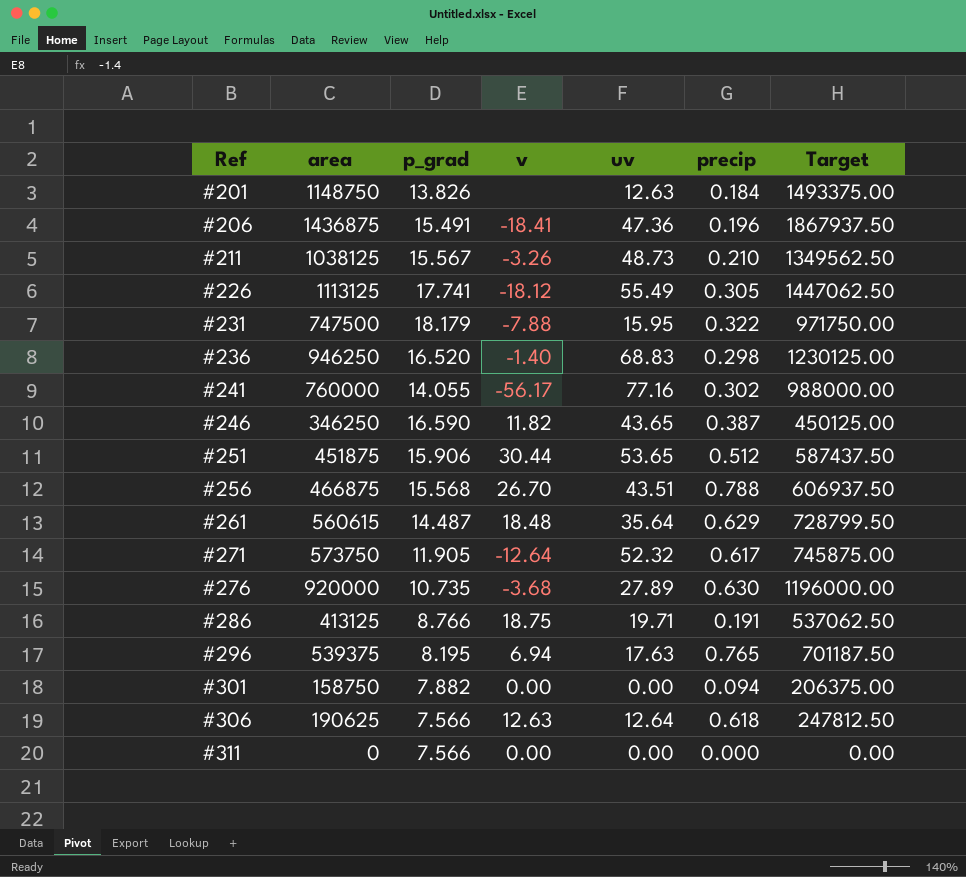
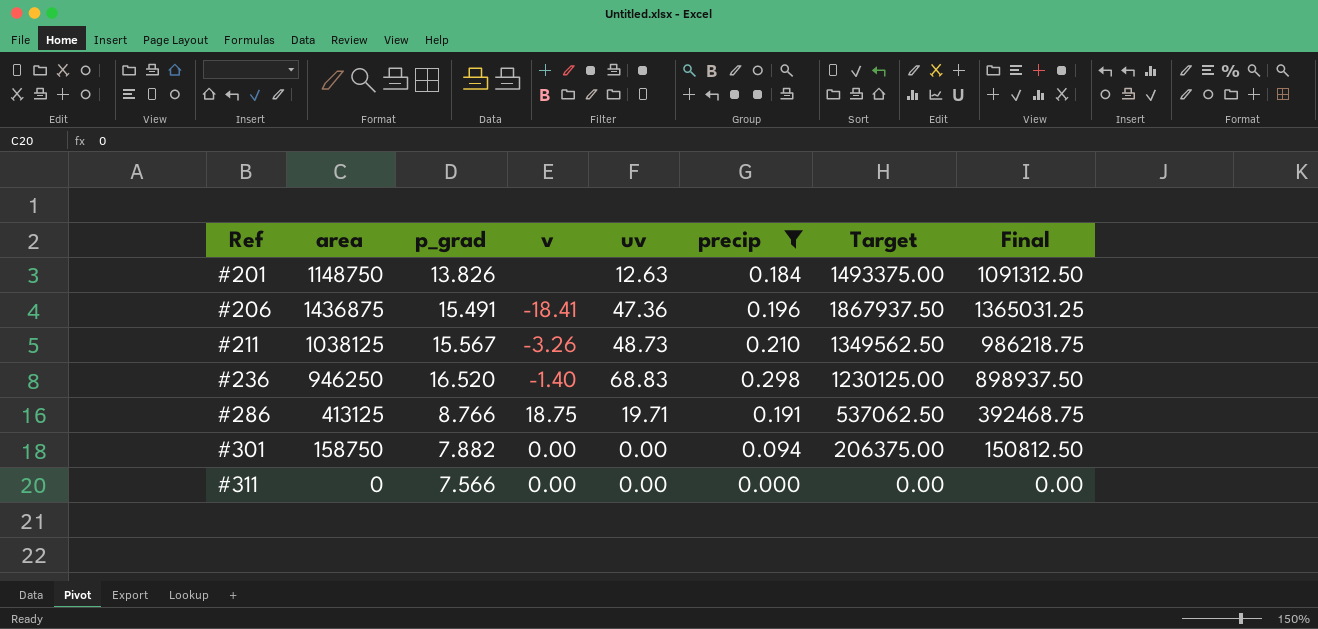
filter: none -> precip <= 0.298
column Final | formula: none -> [area] * 0.95

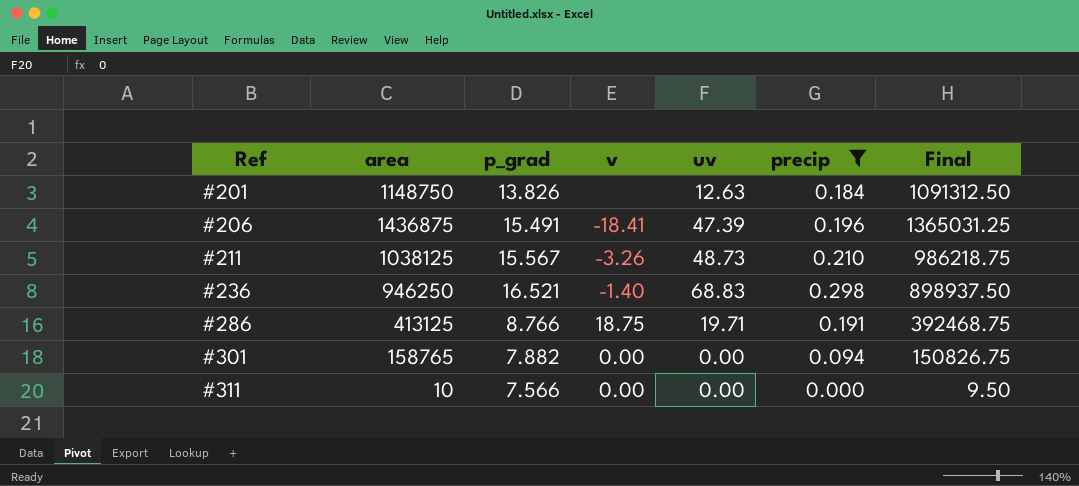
column Target | formula: [area] * 1.3 -> none
#206 | uv: 47.36 -> 47.39
#236 | p_grad: 16.520 -> 16.521
#301 | area: 158750 -> 158765
#301 | Final: 150812.50 -> 150826.75
#311 | area: 0 -> 10
#311 | Final: 0.00 -> 9.50

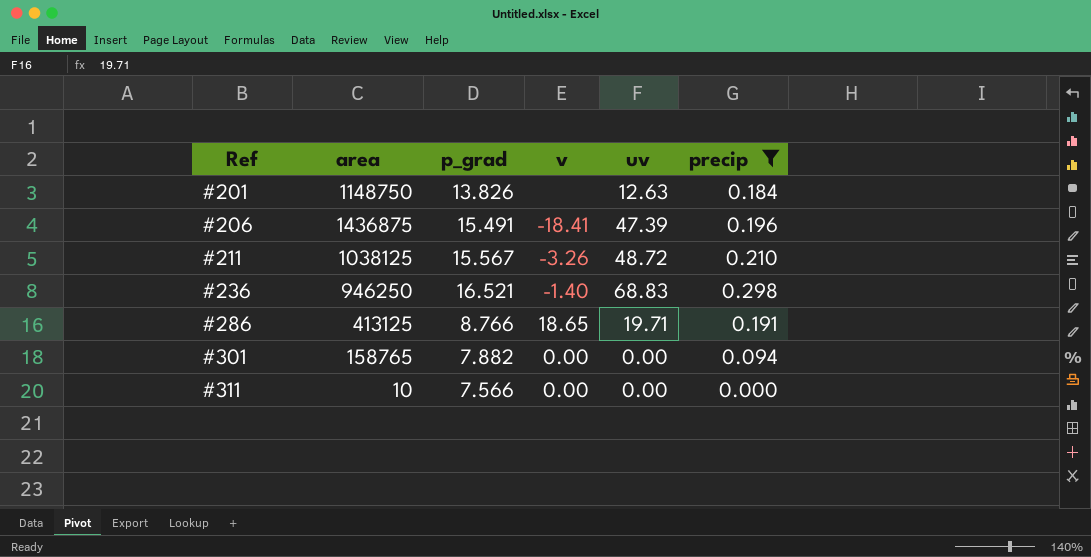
column Final | formula: [area] * 0.95 -> none
#211 | uv: 48.73 -> 48.72
#286 | v: 18.75 -> 18.65

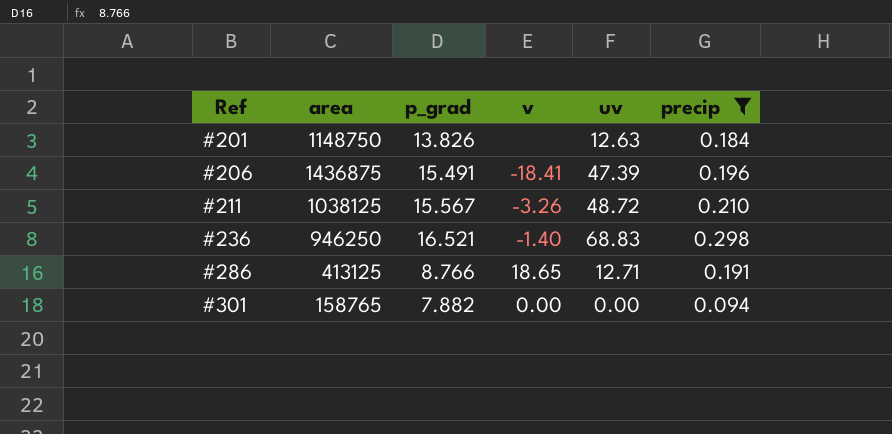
row #311: 10 | 7.566 | 0.00 | 0.00 | 0.000 -> none
#286 | uv: 19.71 -> 12.71

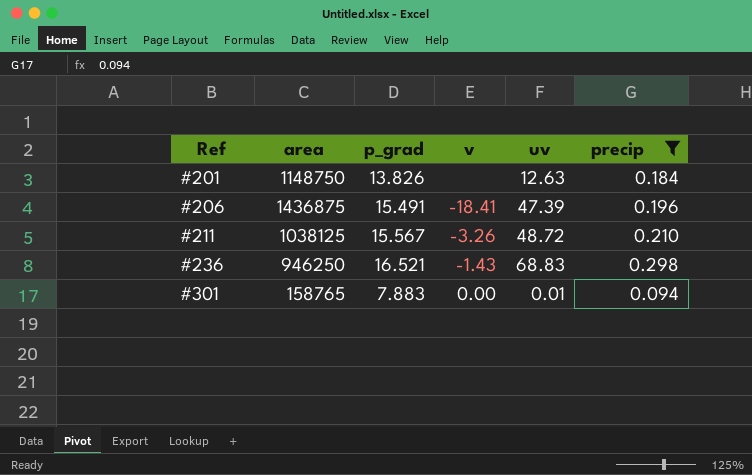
row #286: 413125 | 8.766 | 18.65 | 12.71 | 0.191 -> none
#236 | v: -1.40 -> -1.43
#301 | p_grad: 7.882 -> 7.883
#301 | uv: 0.00 -> 0.01

